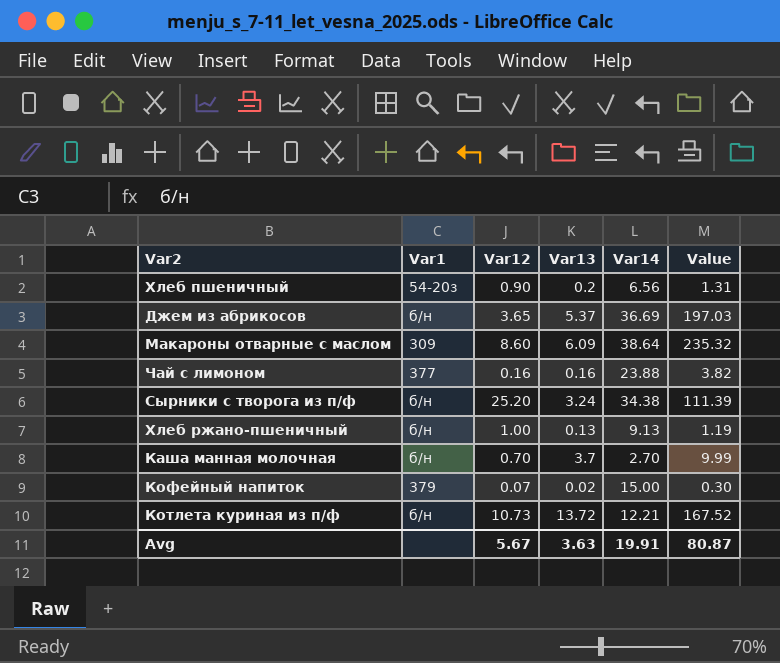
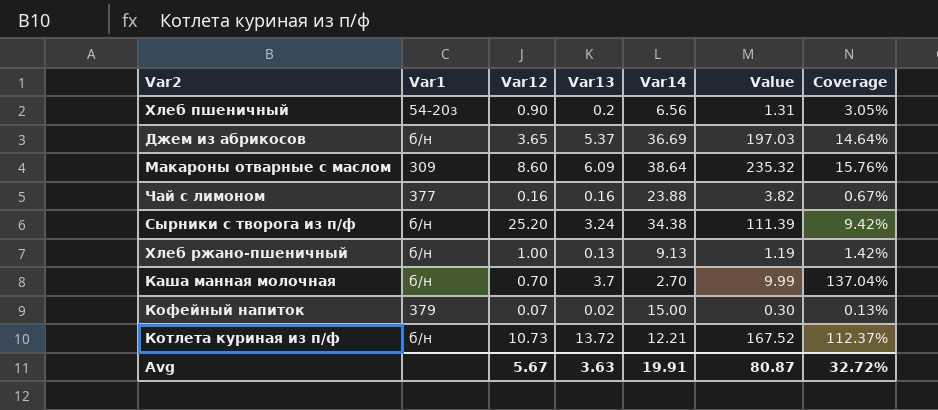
column Coverage | formula: none -> [Var13] / [Var14]

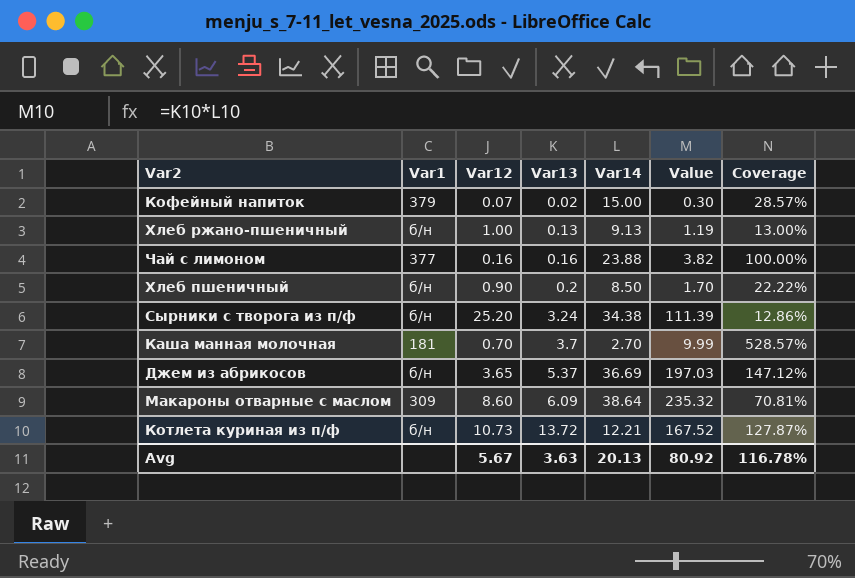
row order: none -> Var13 ascending
column Coverage | formula: [Var13] / [Var14] -> [Var13] / [Var12]
Хлеб пшеничный | Var1: 54-20з -> б/н
Хлеб пшеничный | Var14: 6.56 -> 8.50
Хлеб пшеничный | Value: 1.31 -> 1.70
Каша манная молочная | Var1: б/н -> 181
Avg | Var14: 19.91 -> 20.13
Avg | Value: 80.87 -> 80.92
Avg | Coverage: 32.72% -> 116.78%

